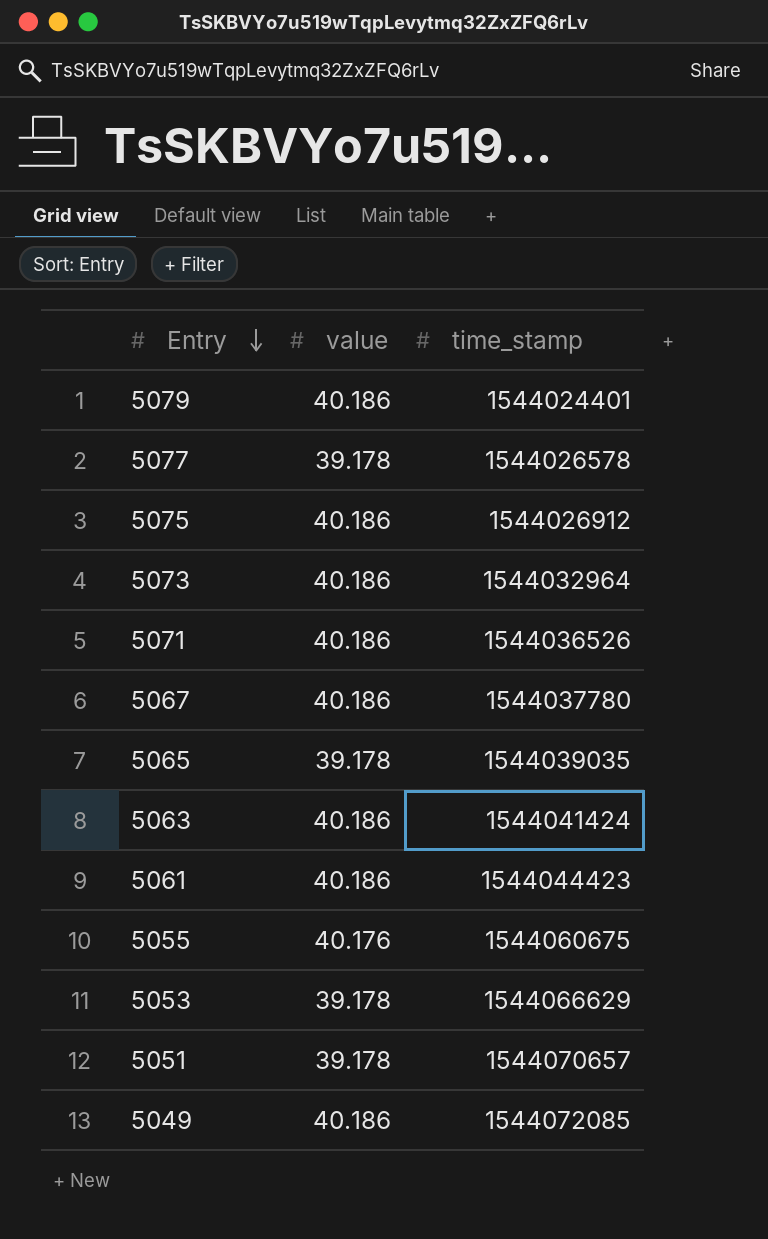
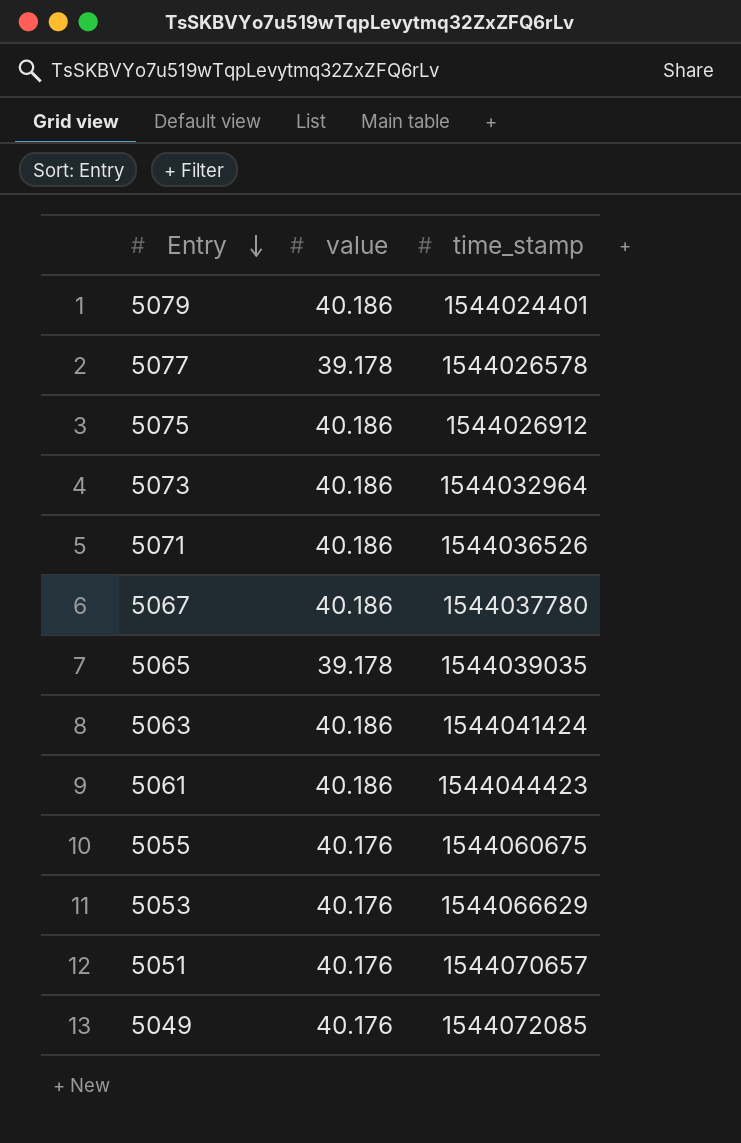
5053 | value: 39.178 -> 40.176
5051 | value: 39.178 -> 40.176
5049 | value: 40.186 -> 40.176

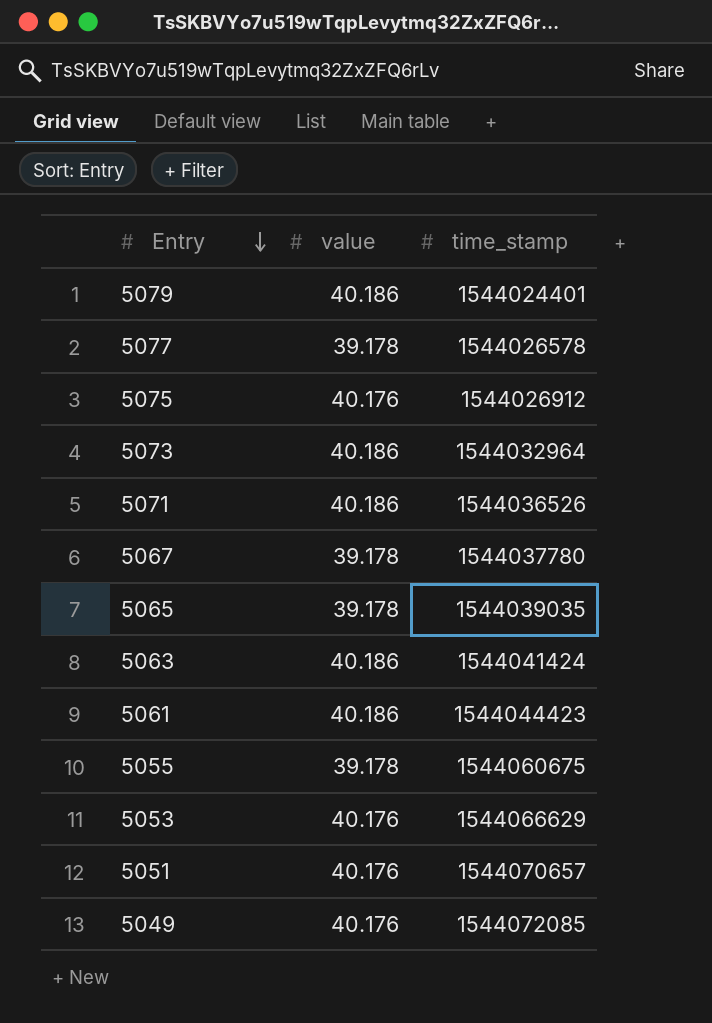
5075 | value: 40.186 -> 40.176
5067 | value: 40.186 -> 39.178
5055 | value: 40.176 -> 39.178

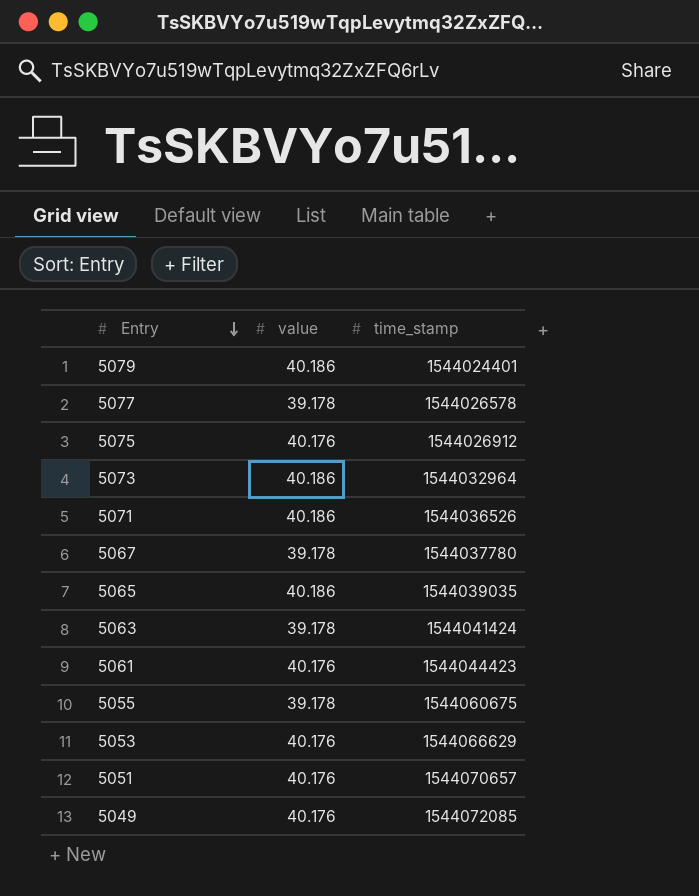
5065 | value: 39.178 -> 40.186
5063 | value: 40.186 -> 39.178
5061 | value: 40.186 -> 40.176

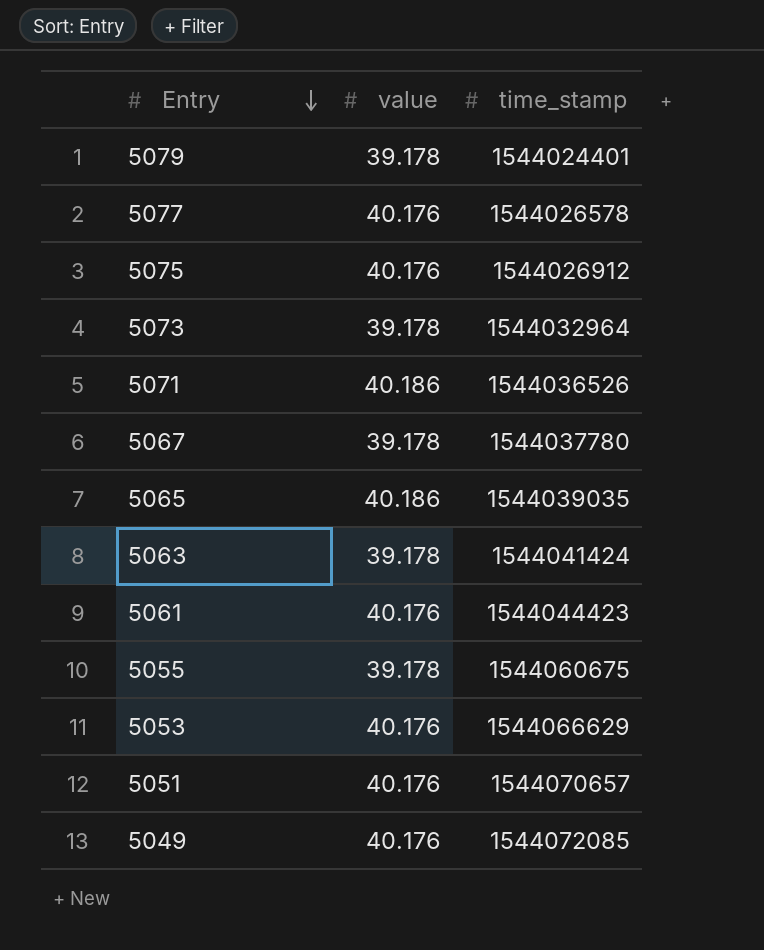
5079 | value: 40.186 -> 39.178
5077 | value: 39.178 -> 40.176
5073 | value: 40.186 -> 39.178

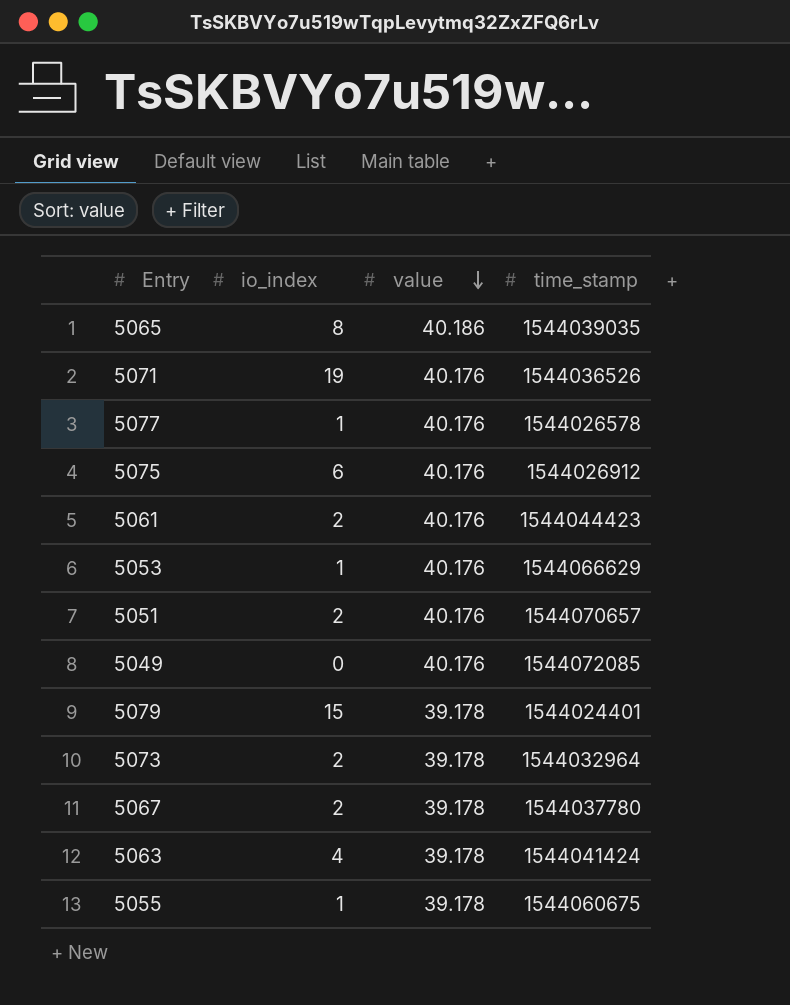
row order: Entry descending -> value descending
column io_index | position: none -> 2
5071 | value: 40.186 -> 40.176

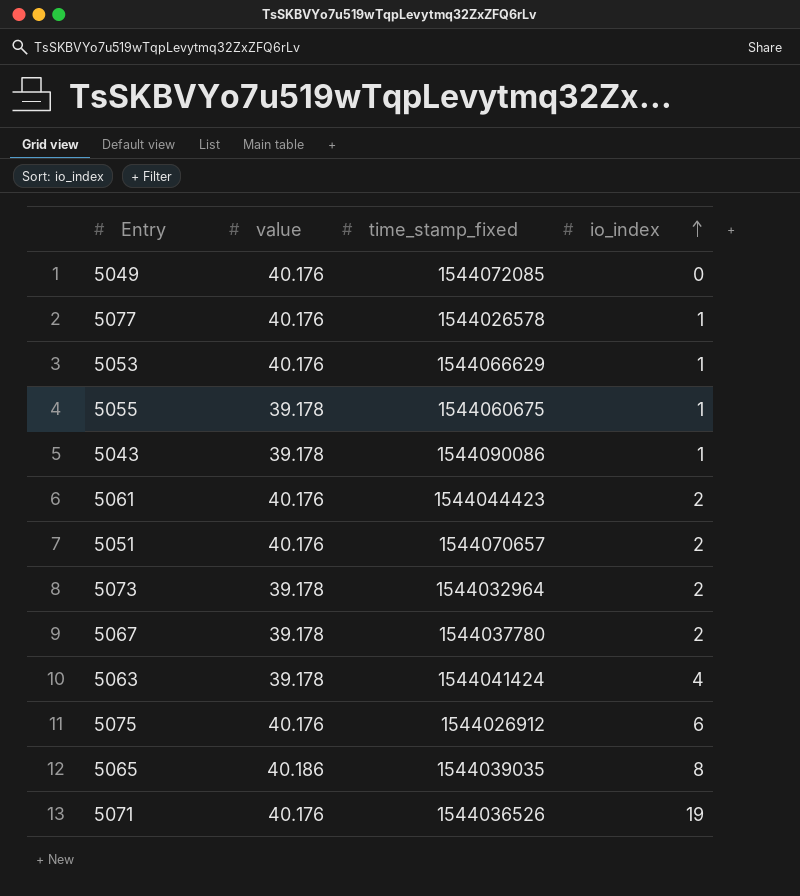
row order: value descending -> io_index ascending
column name: time_stamp -> time_stamp_fixed
column io_index | position: 2 -> 4
row 5079: 15 | 39.178 | 1544024401 -> none
row 5043: none -> 39.178 | 1544090086 | 1

